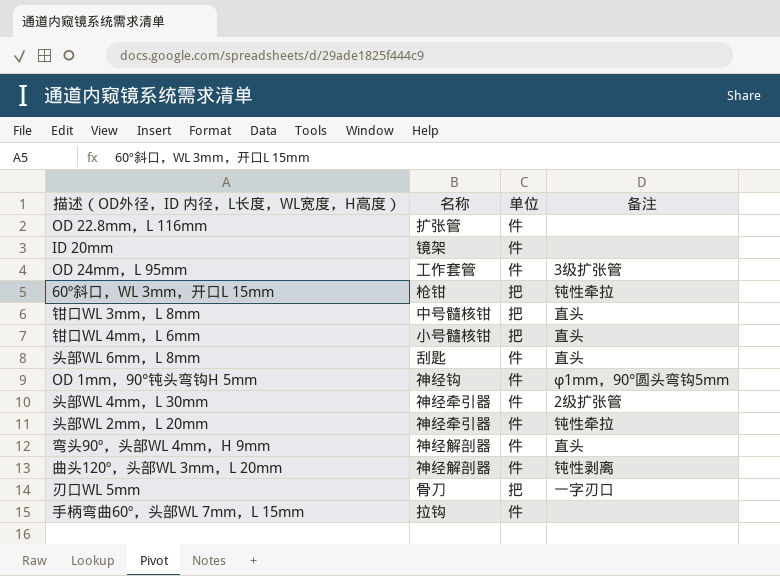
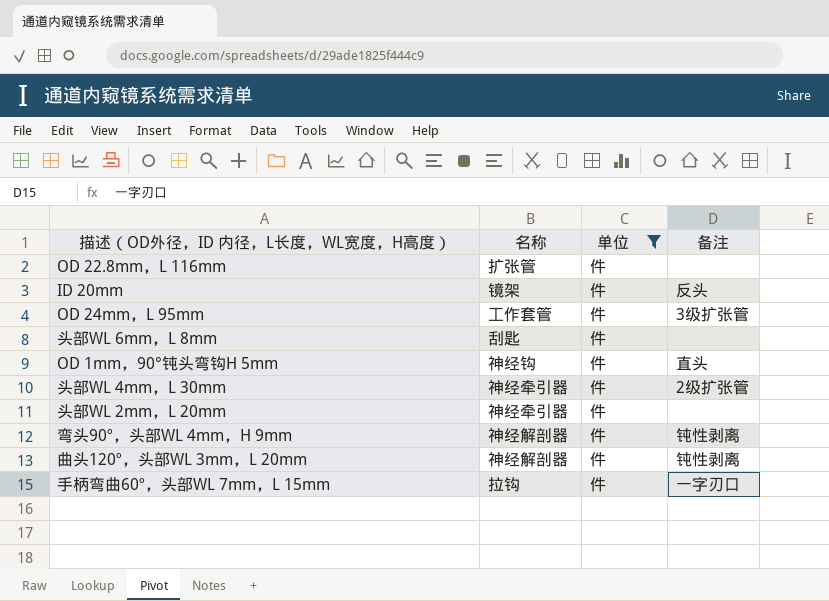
filter: none -> 单位 = 件
ID 20mm | 备注: none -> 反头
头部WL 6mm，L 8mm | 备注: 直头 -> none
OD 1mm，90°钝头弯钩H 5mm | 备注: φ1mm，90°圆头弯钩5mm -> 直头
头部WL 2mm，L 20mm | 备注: 钝性牵拉 -> none
弯头90º，头部WL 4mm，H 9mm | 备注: 直头 -> 钝性剥离
手柄弯曲60º，头部WL 7mm，L 15mm | 备注: none -> 一字刃口

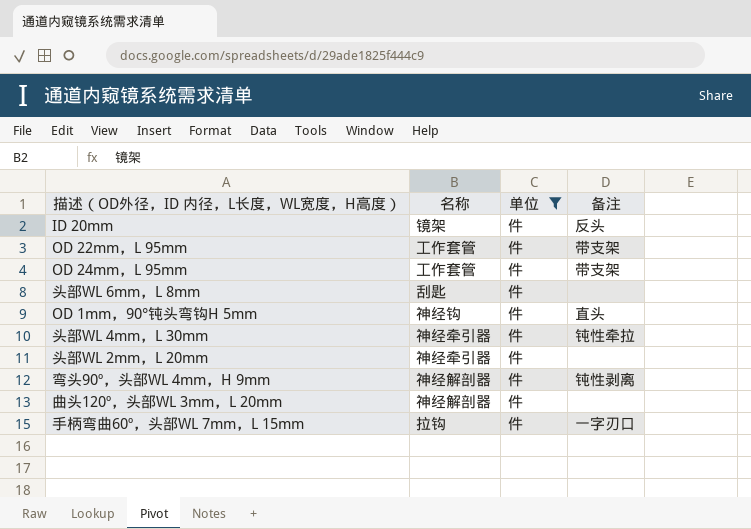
row OD 22.8mm，L 116mm: 扩张管 | 件 | none -> none
row OD 22mm，L 95mm: none -> 工作套管 | 件 | 带支架
OD 24mm，L 95mm | 备注: 3级扩张管 -> 带支架
头部WL 4mm，L 30mm | 备注: 2级扩张管 -> 钝性牵拉
曲头120º，头部WL 3mm，L 20mm | 备注: 钝性剥离 -> none

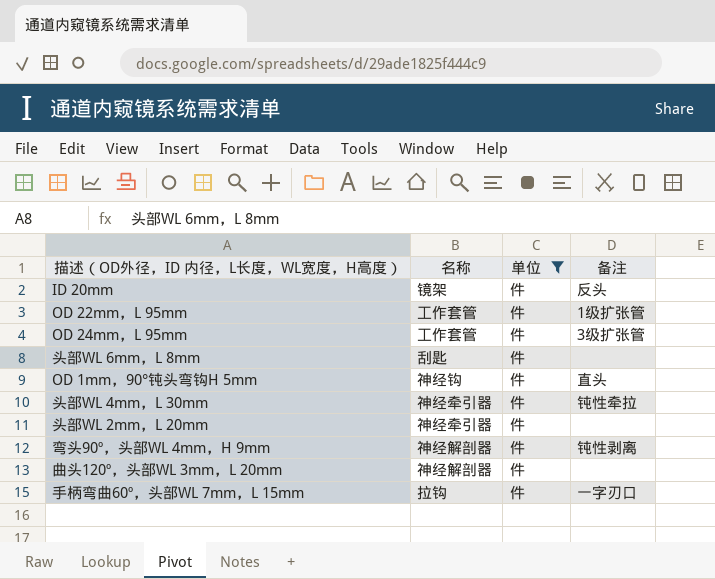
OD 22mm，L 95mm | 备注: 带支架 -> 1级扩张管
OD 24mm，L 95mm | 备注: 带支架 -> 3级扩张管

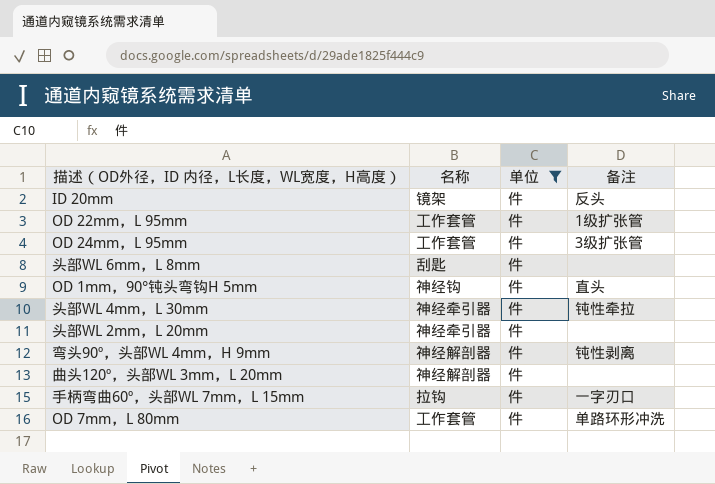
row OD 7mm，L 80mm: none -> 工作套管 | 件 | 单路环形冲洗

